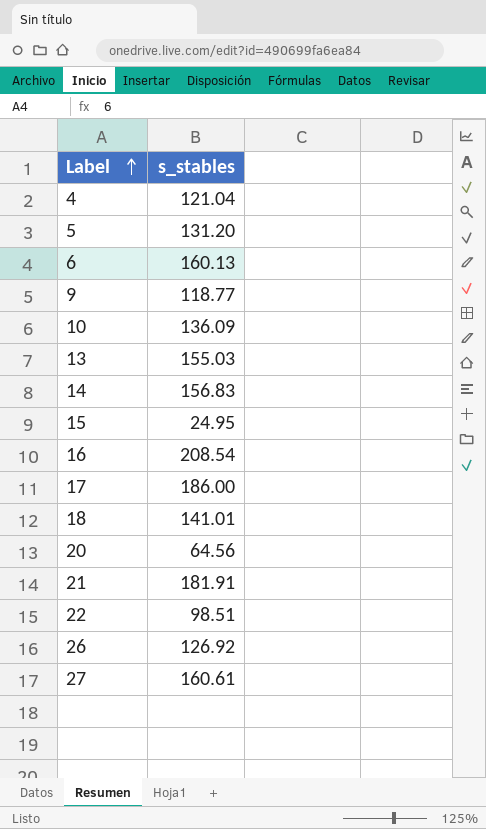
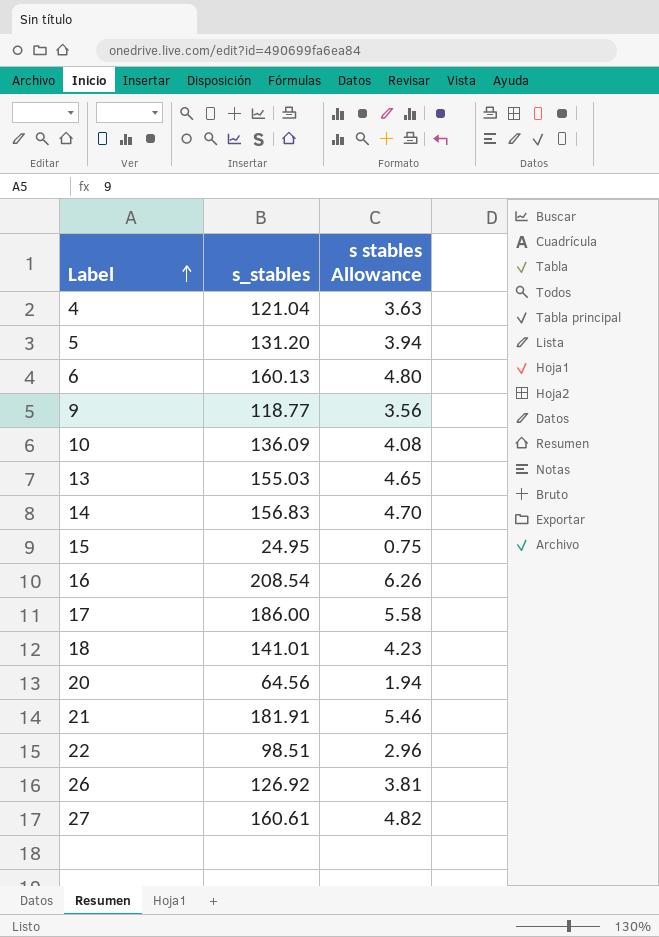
column s stables Allowance | formula: none -> [s_stables] * 0.03

